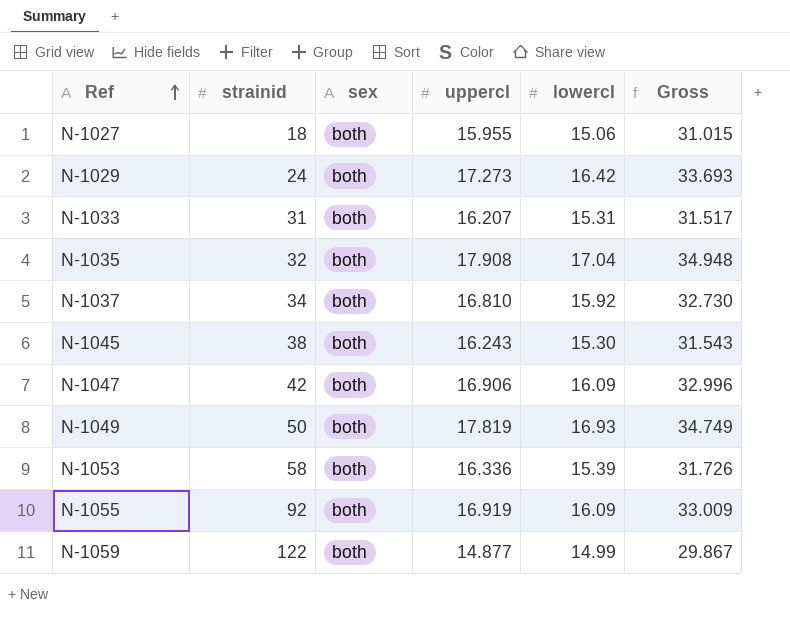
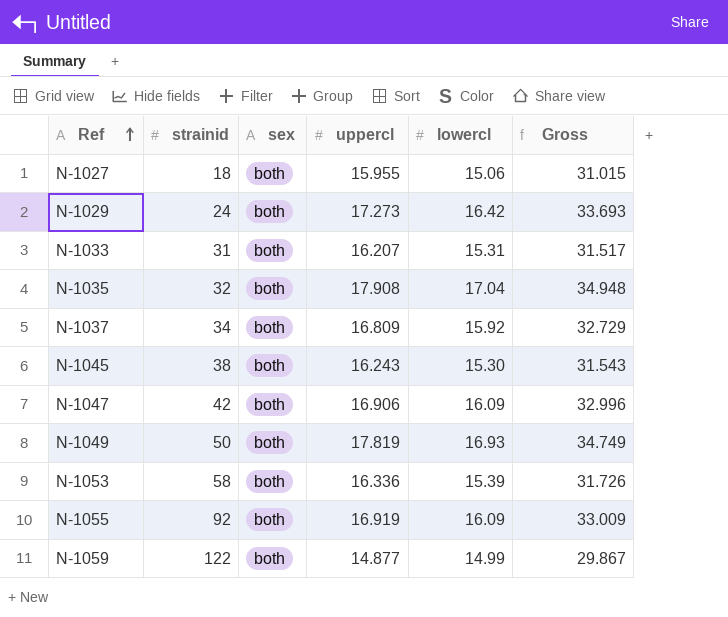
N-1037 | uppercl: 16.810 -> 16.809
N-1037 | Gross: 32.730 -> 32.729

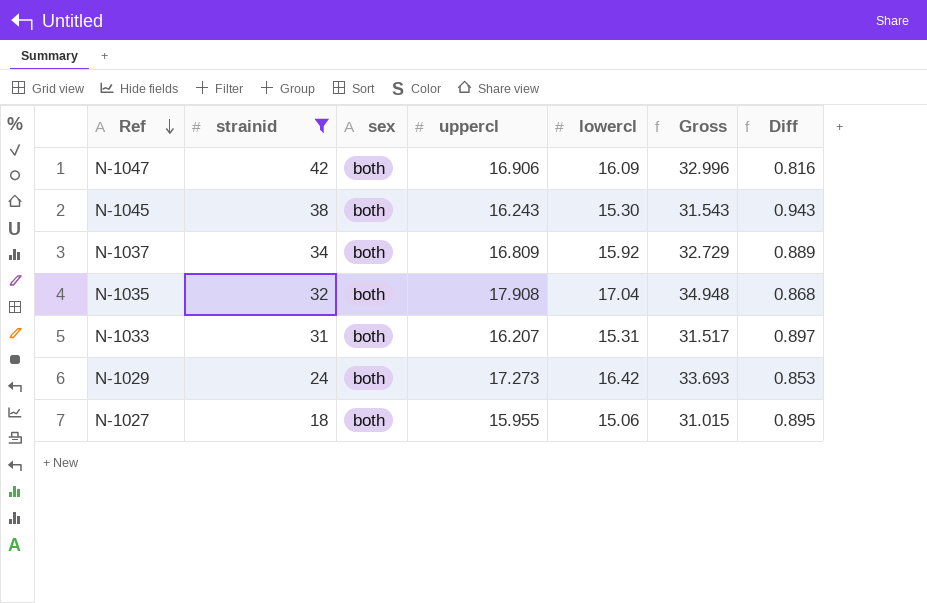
filter: none -> strainid <= 42
row order: Ref ascending -> Ref descending
column Diff | formula: none -> [uppercl] - [lowercl]

